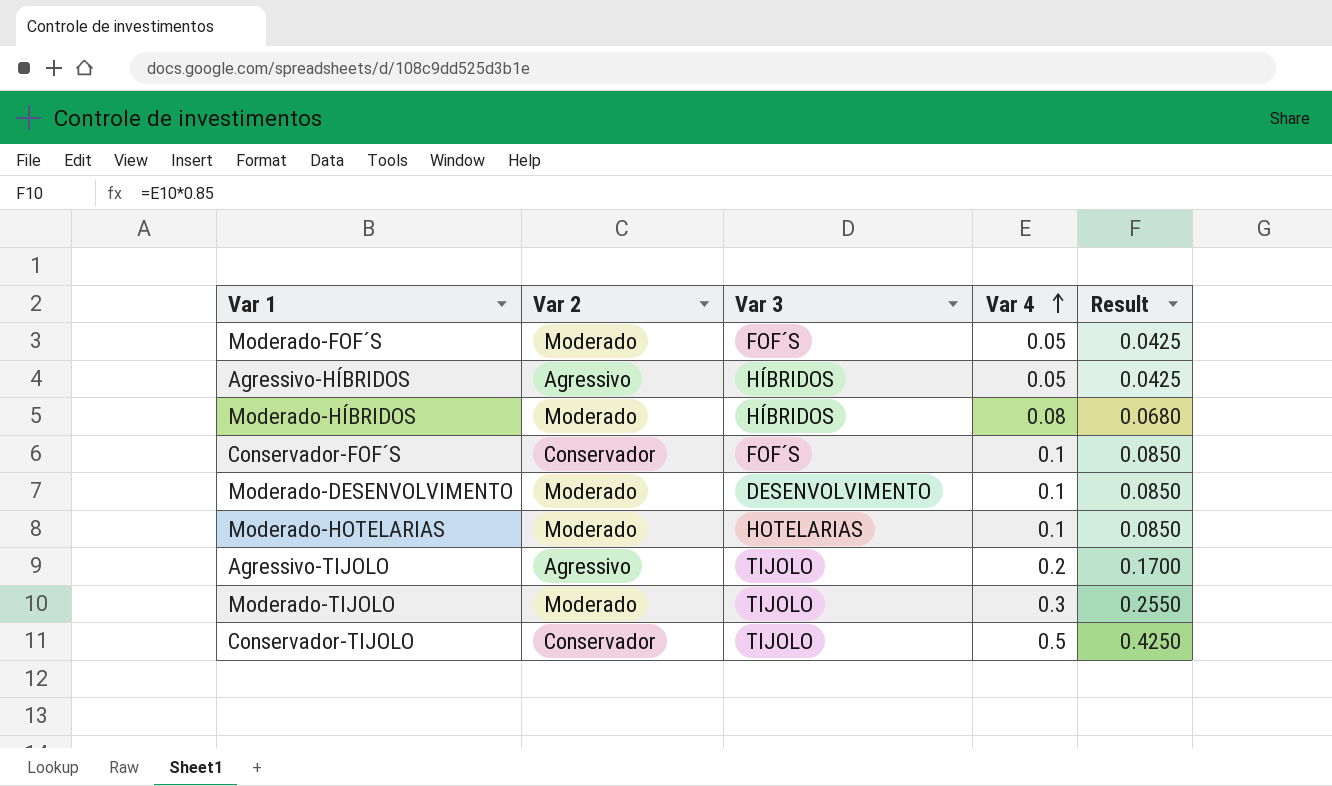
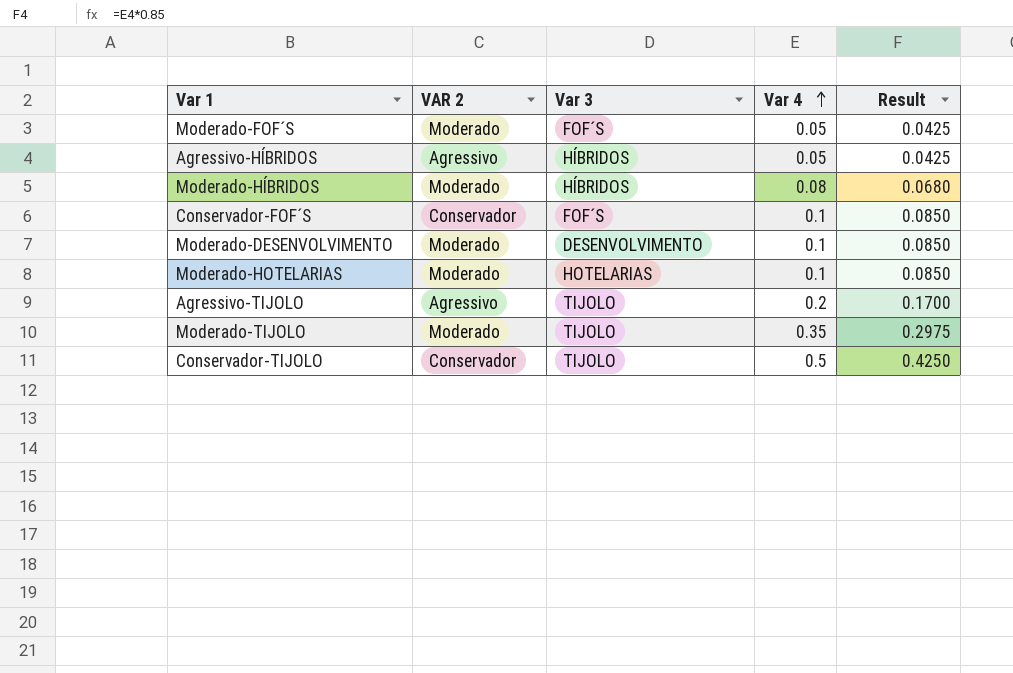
column name: Var 2 -> VAR 2
Moderado-TIJOLO | Var 4: 0.3 -> 0.35
Moderado-TIJOLO | Result: 0.2550 -> 0.2975

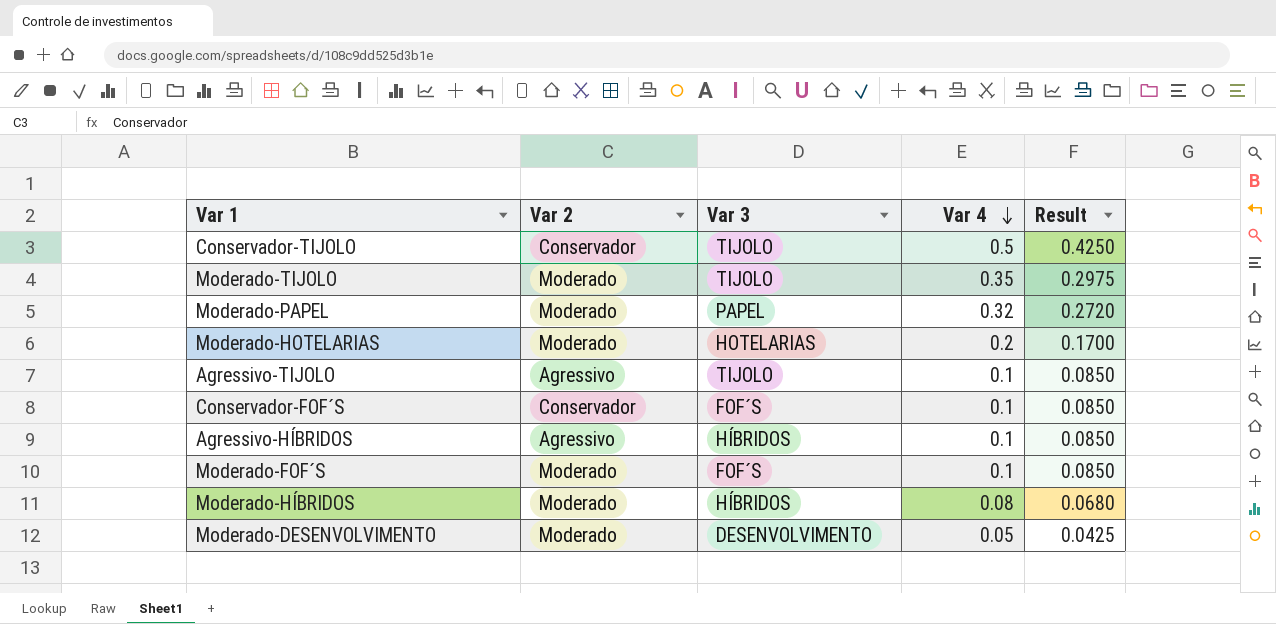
row order: Var 4 ascending -> Var 4 descending
column name: VAR 2 -> Var 2
row Moderado-PAPEL: none -> Moderado | PAPEL | 0.32 | 0.2720
Moderado-HOTELARIAS | Var 4: 0.1 -> 0.2
Moderado-HOTELARIAS | Result: 0.0850 -> 0.1700
Agressivo-TIJOLO | Var 4: 0.2 -> 0.1
Agressivo-TIJOLO | Result: 0.1700 -> 0.0850
Agressivo-HÍBRIDOS | Var 4: 0.05 -> 0.1
Agressivo-HÍBRIDOS | Result: 0.0425 -> 0.0850
Moderado-FOF´S | Var 4: 0.05 -> 0.1
Moderado-FOF´S | Result: 0.0425 -> 0.0850
Moderado-DESENVOLVIMENTO | Var 4: 0.1 -> 0.05
Moderado-DESENVOLVIMENTO | Result: 0.0850 -> 0.0425

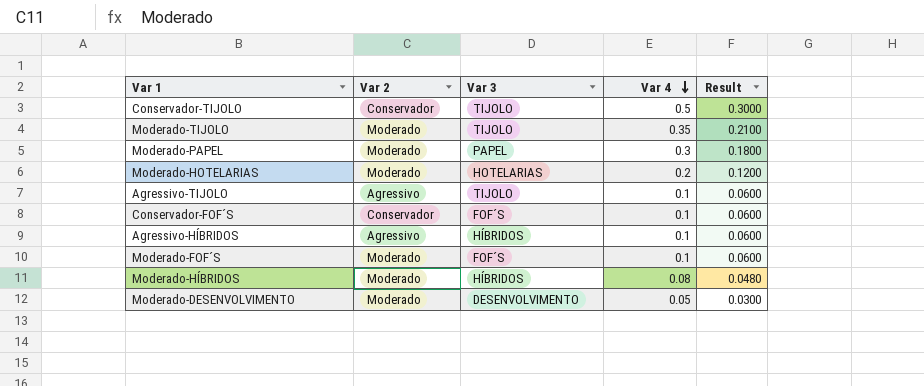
column Result | formula: [Var 4] * 0.85 -> [Var 4] * 0.6
Moderado-PAPEL | Var 4: 0.32 -> 0.3

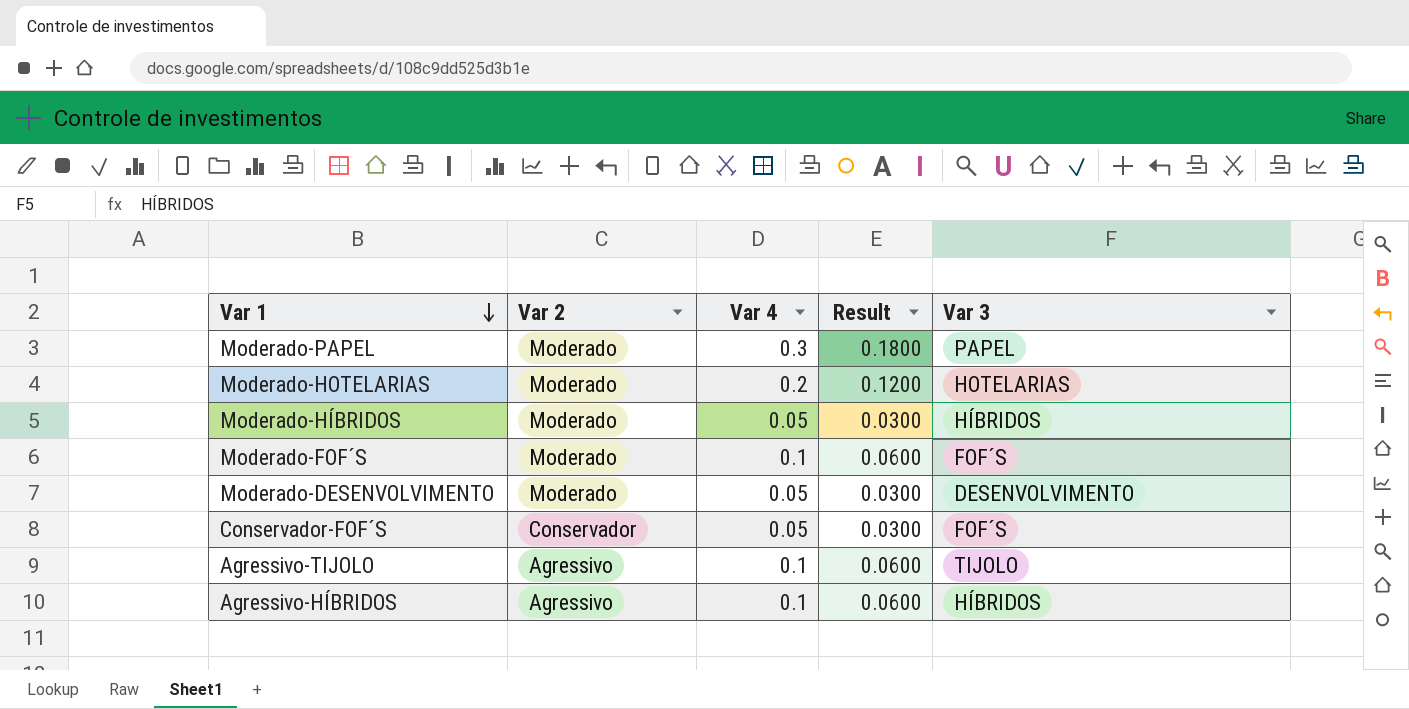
row order: Var 4 descending -> Var 1 descending
column Var 3 | position: 3 -> 5
row Conservador-TIJOLO: Conservador | TIJOLO | 0.5 | 0.3000 -> none
row Moderado-TIJOLO: Moderado | TIJOLO | 0.35 | 0.2100 -> none
Moderado-HÍBRIDOS | Var 4: 0.08 -> 0.05
Moderado-HÍBRIDOS | Result: 0.0480 -> 0.0300
Conservador-FOF´S | Var 4: 0.1 -> 0.05
Conservador-FOF´S | Result: 0.0600 -> 0.0300

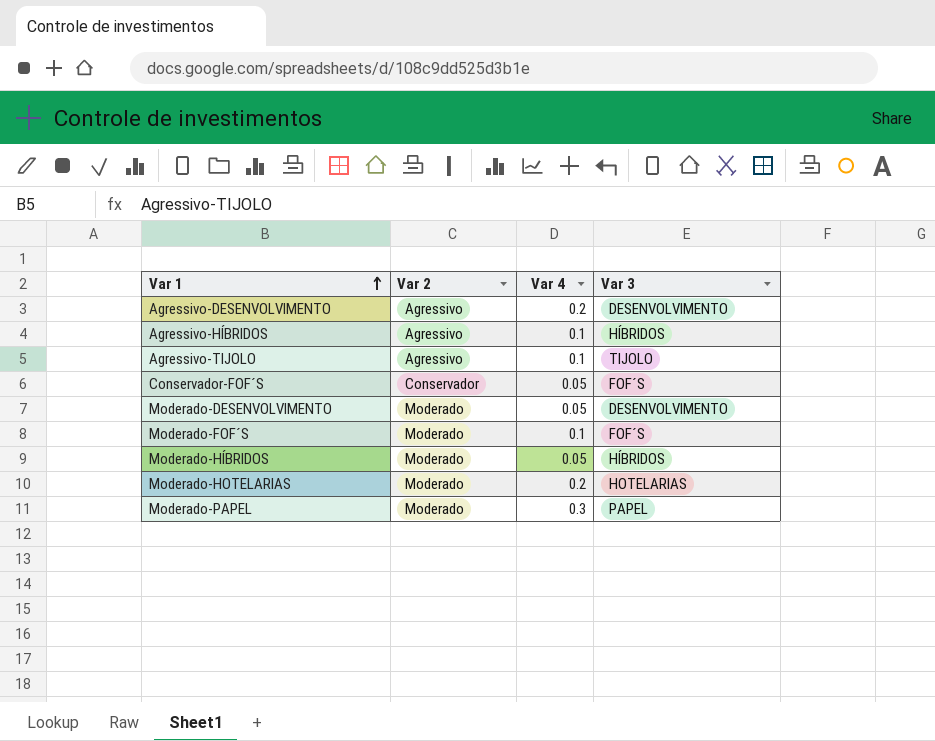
row order: Var 1 descending -> Var 1 ascending
column Result | formula: [Var 4] * 0.6 -> none
row Agressivo-DESENVOLVIMENTO: none -> Agressivo | 0.2 | DESENVOLVIMENTO

